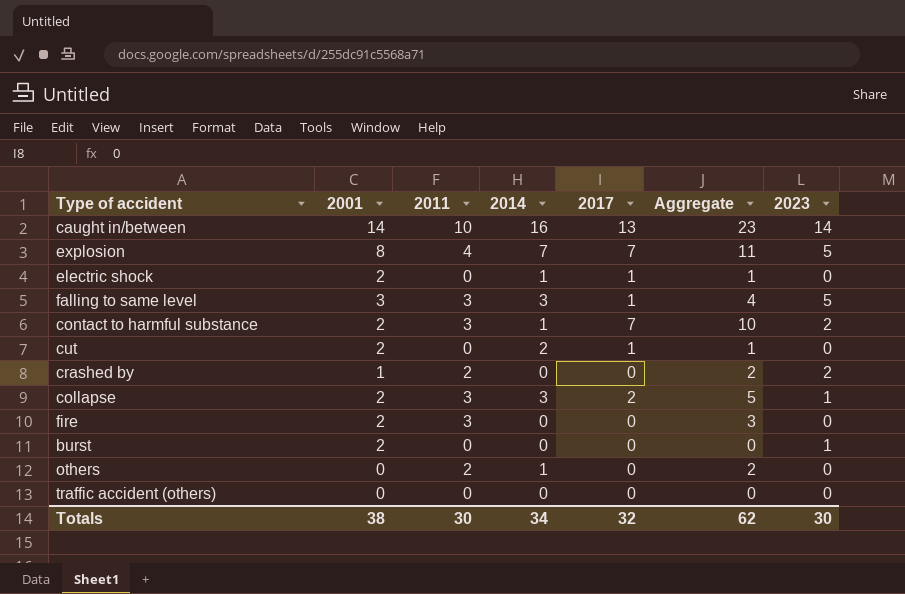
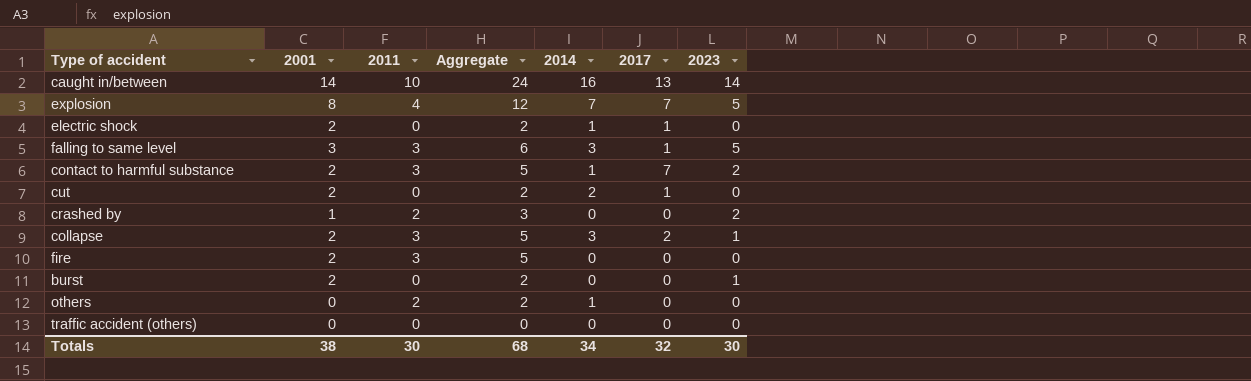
column Aggregate | formula: [2011] + [2017] -> [2001] + [2011]
column Aggregate | position: 6 -> 4
Totals | Aggregate: 62 -> 68

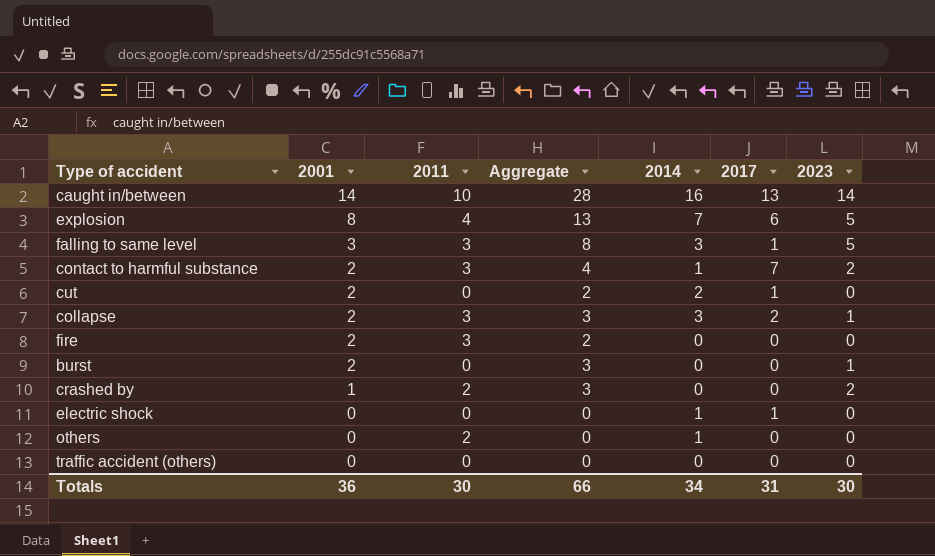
row order: none -> 2001 descending
column Aggregate | formula: [2001] + [2011] -> [2001] + [2023]
explosion | 2017: 7 -> 6
electric shock | 2001: 2 -> 0
Totals | 2001: 38 -> 36
Totals | Aggregate: 68 -> 66
Totals | 2017: 32 -> 31

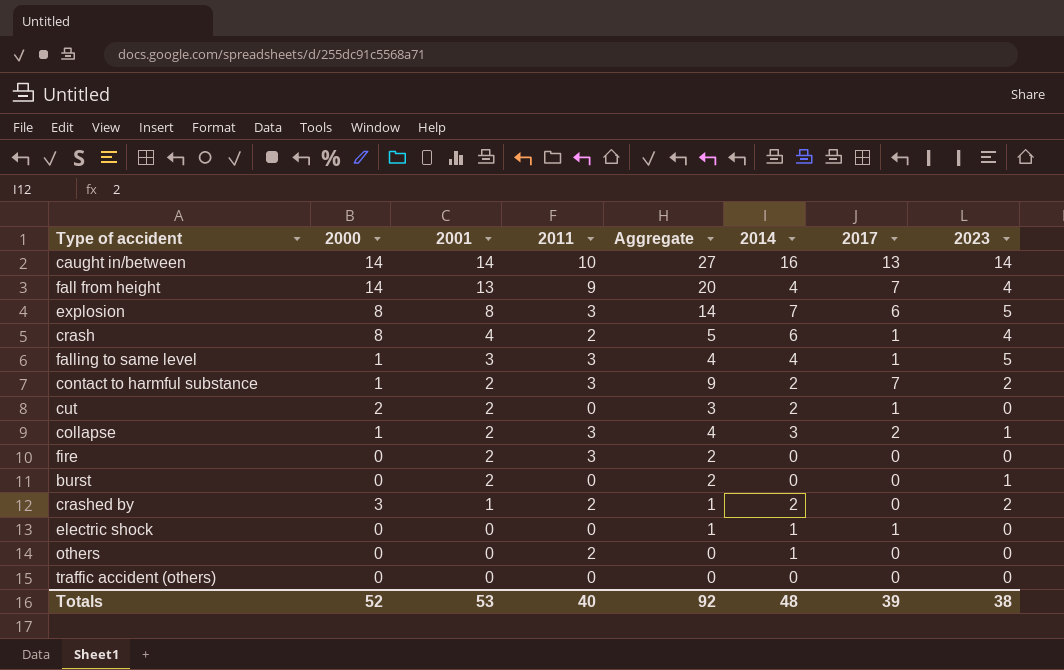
column 2000 | position: none -> 2
column Aggregate | formula: [2001] + [2023] -> [2001] + [2017]
row fall from height: none -> 14 | 13 | 9 | 20 | 4 | 7 | 4
explosion | 2011: 4 -> 3
row crash: none -> 8 | 4 | 2 | 5 | 6 | 1 | 4
falling to same level | 2014: 3 -> 4
contact to harmful substance | 2014: 1 -> 2
crashed by | 2014: 0 -> 2
Totals | 2001: 36 -> 53
Totals | 2011: 30 -> 40
Totals | Aggregate: 66 -> 92
Totals | 2014: 34 -> 48
Totals | 2017: 31 -> 39
Totals | 2023: 30 -> 38

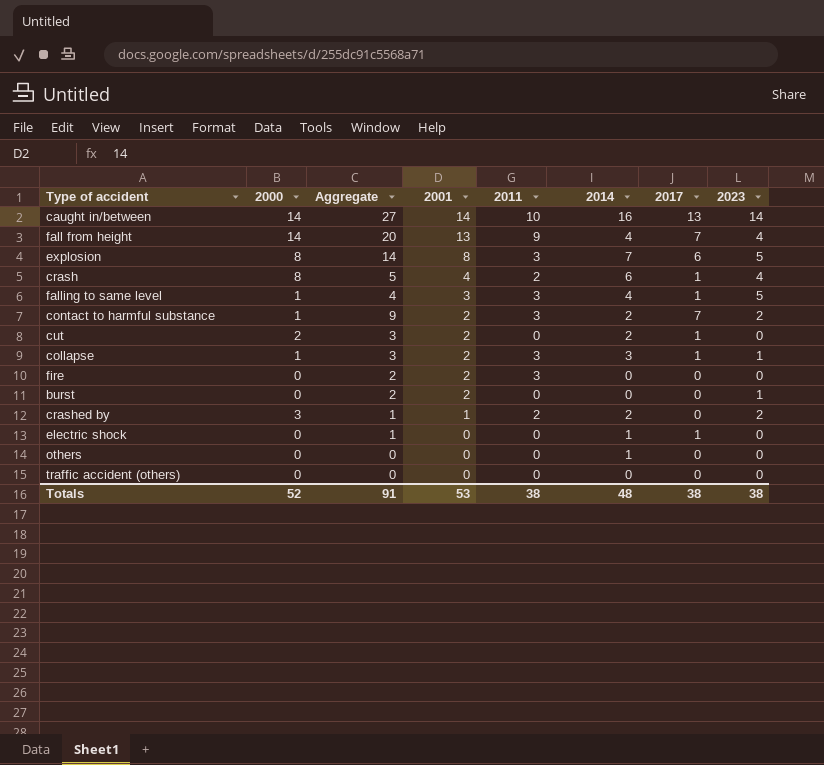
column Aggregate | position: 5 -> 3
collapse | Aggregate: 4 -> 3
collapse | 2017: 2 -> 1
others | 2011: 2 -> 0
Totals | Aggregate: 92 -> 91
Totals | 2011: 40 -> 38
Totals | 2017: 39 -> 38

